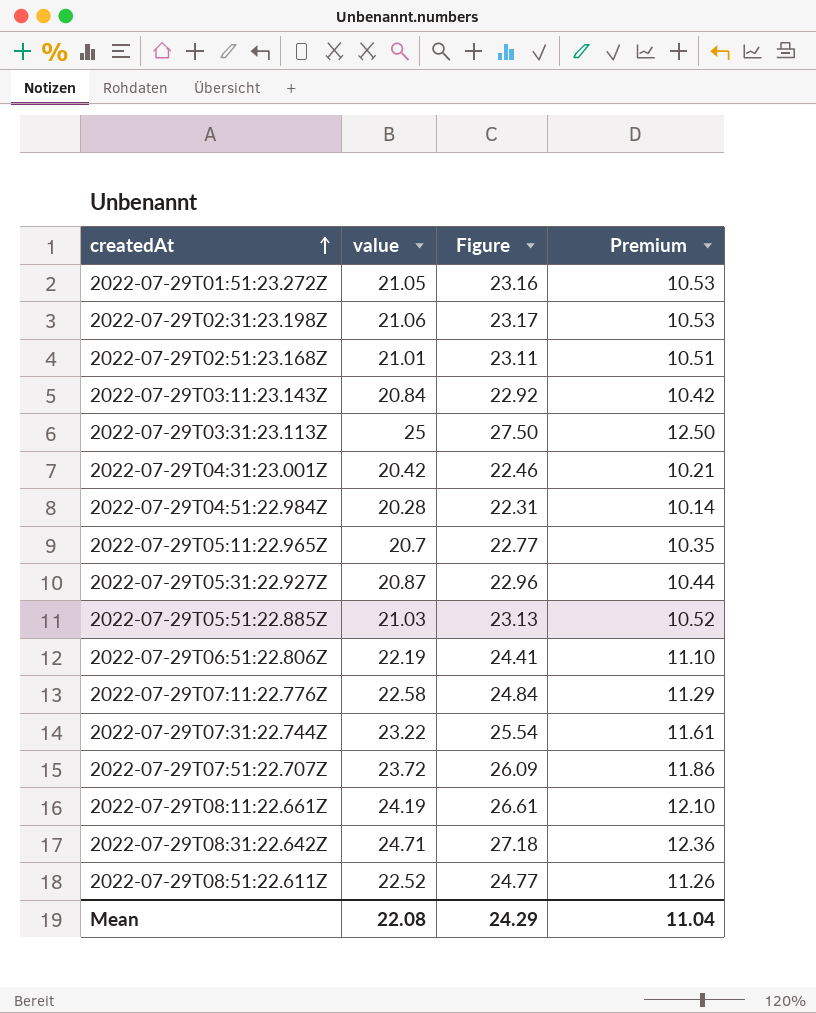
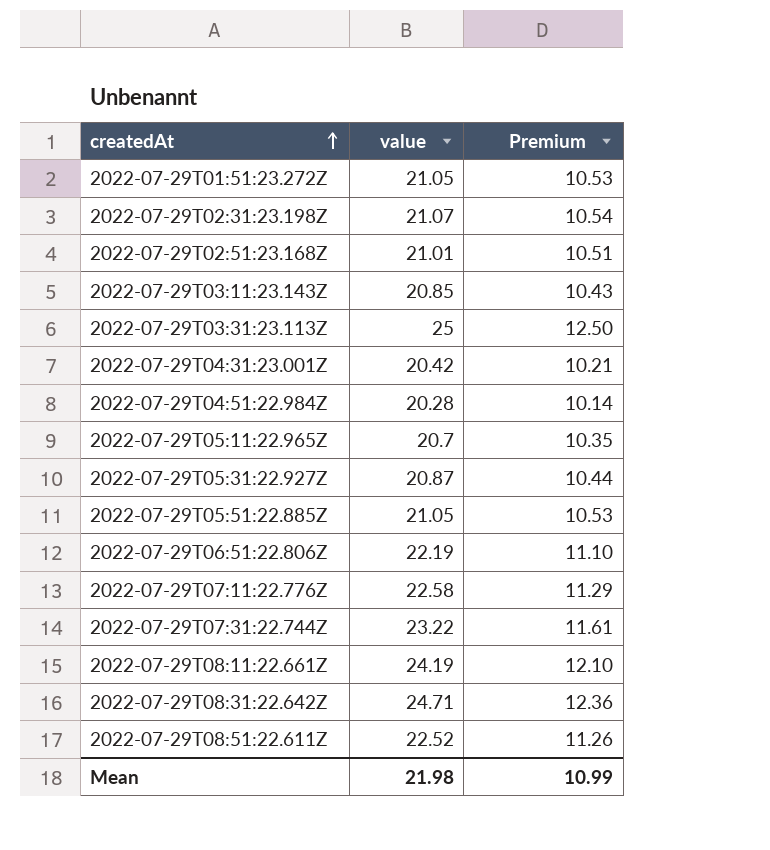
column Figure | formula: [value] * 1.1 -> none
row 2022-07-29T07:51:22.707Z: 23.72 | 26.09 | 11.86 -> none
2022-07-29T02:31:23.198Z | value: 21.06 -> 21.07
2022-07-29T02:31:23.198Z | Premium: 10.53 -> 10.54
2022-07-29T03:11:23.143Z | value: 20.84 -> 20.85
2022-07-29T03:11:23.143Z | Premium: 10.42 -> 10.43
2022-07-29T05:51:22.885Z | value: 21.03 -> 21.05
2022-07-29T05:51:22.885Z | Premium: 10.52 -> 10.53
Mean | value: 22.08 -> 21.98
Mean | Premium: 11.04 -> 10.99

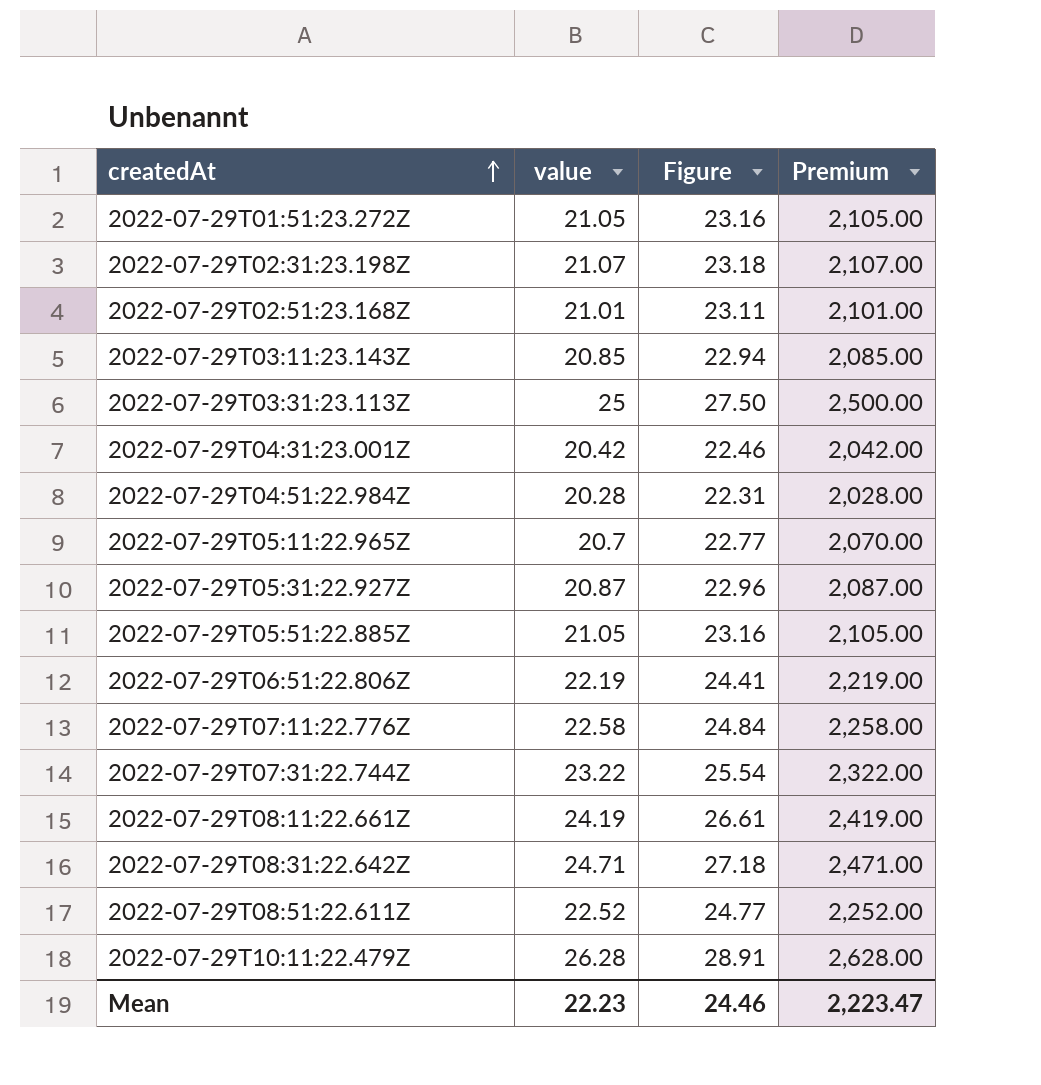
column Figure | formula: none -> [value] * 1.1
column Premium | formula: [value] * 0.5 -> [value] * 100
row 2022-07-29T10:11:22.479Z: none -> 26.28 | 28.91 | 2,628.00
Mean | value: 21.98 -> 22.23
Mean | Premium: 10.99 -> 2,223.47

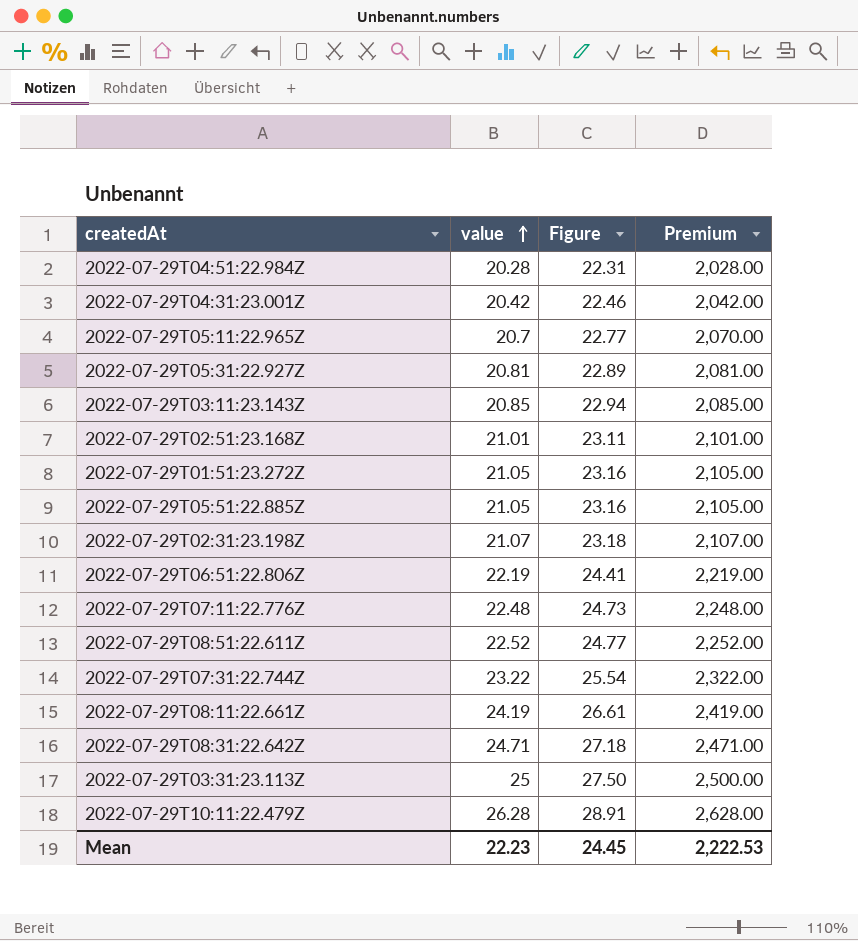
row order: createdAt ascending -> value ascending
2022-07-29T05:31:22.927Z | value: 20.87 -> 20.81
2022-07-29T05:31:22.927Z | Figure: 22.96 -> 22.89
2022-07-29T05:31:22.927Z | Premium: 2,087.00 -> 2,081.00
2022-07-29T07:11:22.776Z | value: 22.58 -> 22.48
2022-07-29T07:11:22.776Z | Figure: 24.84 -> 24.73
2022-07-29T07:11:22.776Z | Premium: 2,258.00 -> 2,248.00
Mean | Figure: 24.46 -> 24.45
Mean | Premium: 2,223.47 -> 2,222.53

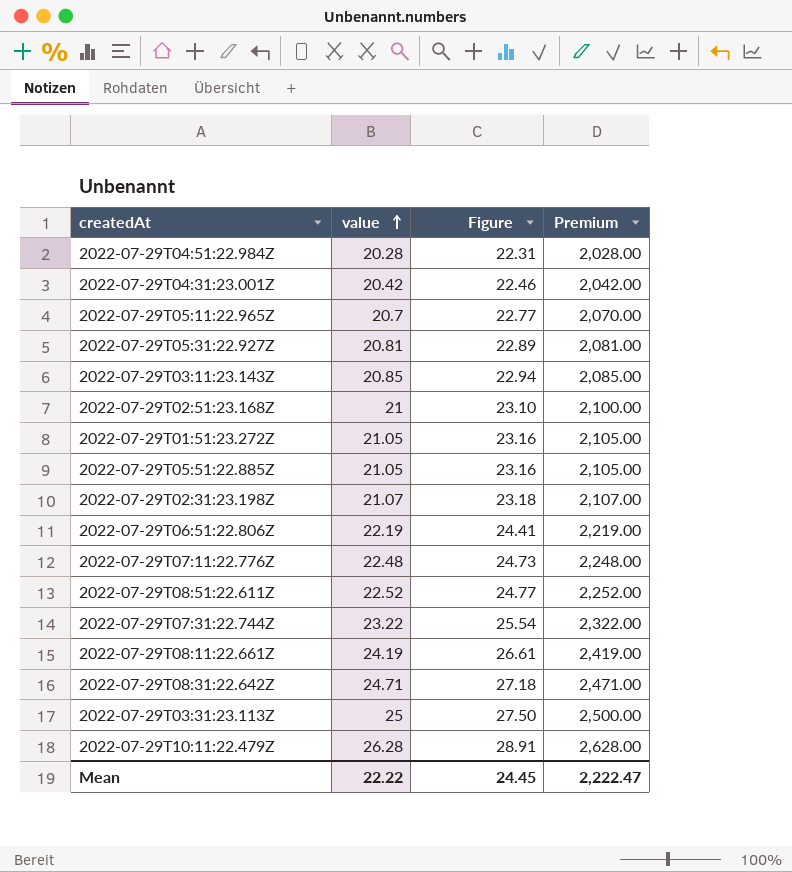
2022-07-29T02:51:23.168Z | value: 21.01 -> 21
2022-07-29T02:51:23.168Z | Figure: 23.11 -> 23.10
2022-07-29T02:51:23.168Z | Premium: 2,101.00 -> 2,100.00
Mean | value: 22.23 -> 22.22
Mean | Premium: 2,222.53 -> 2,222.47

